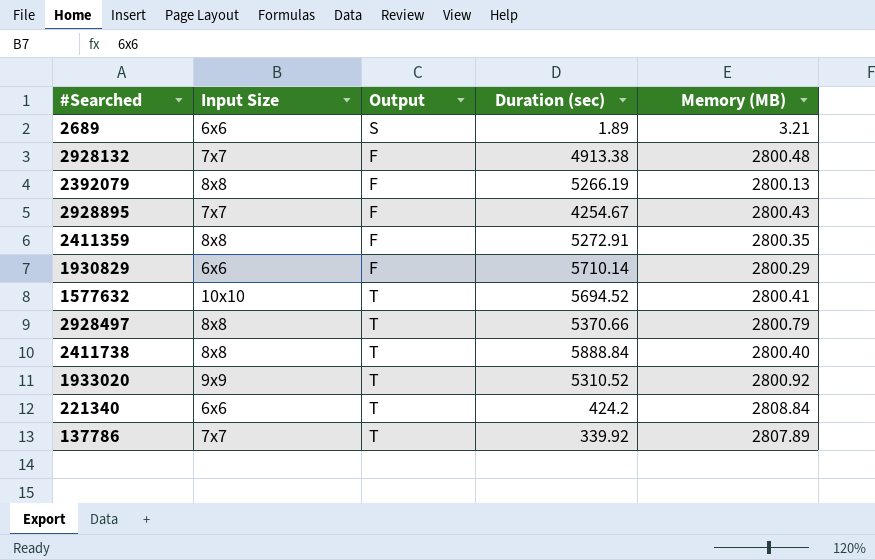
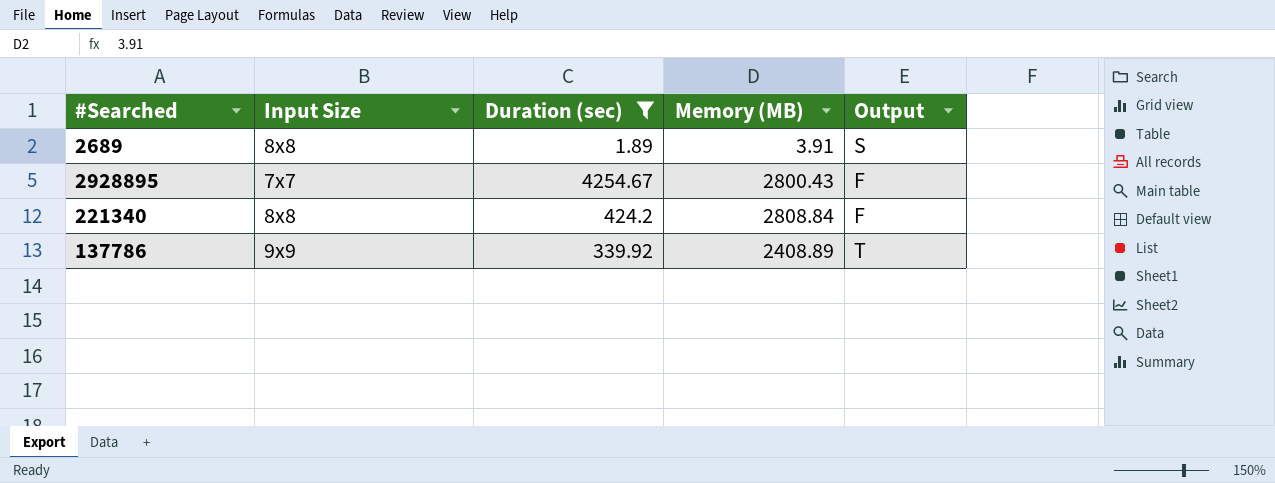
filter: none -> Duration (sec) <= 4254.67
column Output | position: 3 -> 5
2689 | Input Size: 6x6 -> 8x8
2689 | Memory (MB): 3.21 -> 3.91
221340 | Input Size: 6x6 -> 8x8
221340 | Output: T -> F
137786 | Input Size: 7x7 -> 9x9
137786 | Memory (MB): 2807.89 -> 2408.89

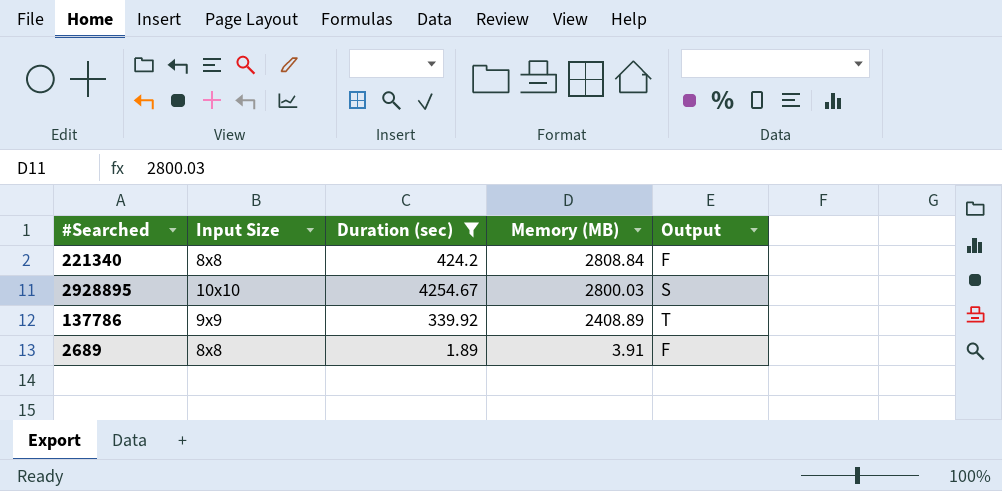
row order: none -> Memory (MB) descending
2928895 | Input Size: 7x7 -> 10x10
2928895 | Memory (MB): 2800.43 -> 2800.03
2928895 | Output: F -> S
2689 | Output: S -> F

